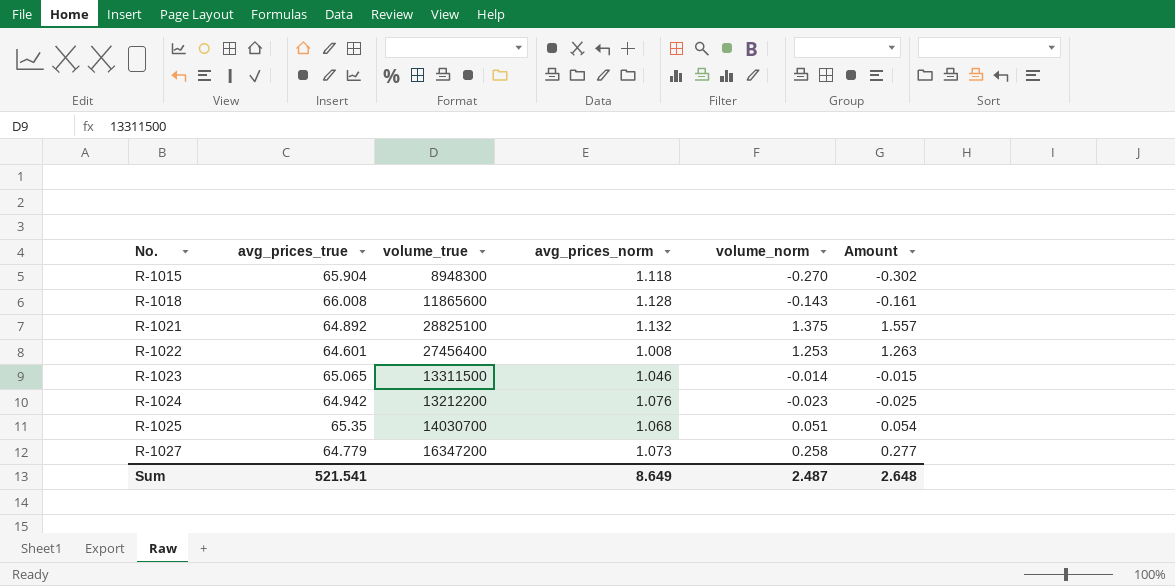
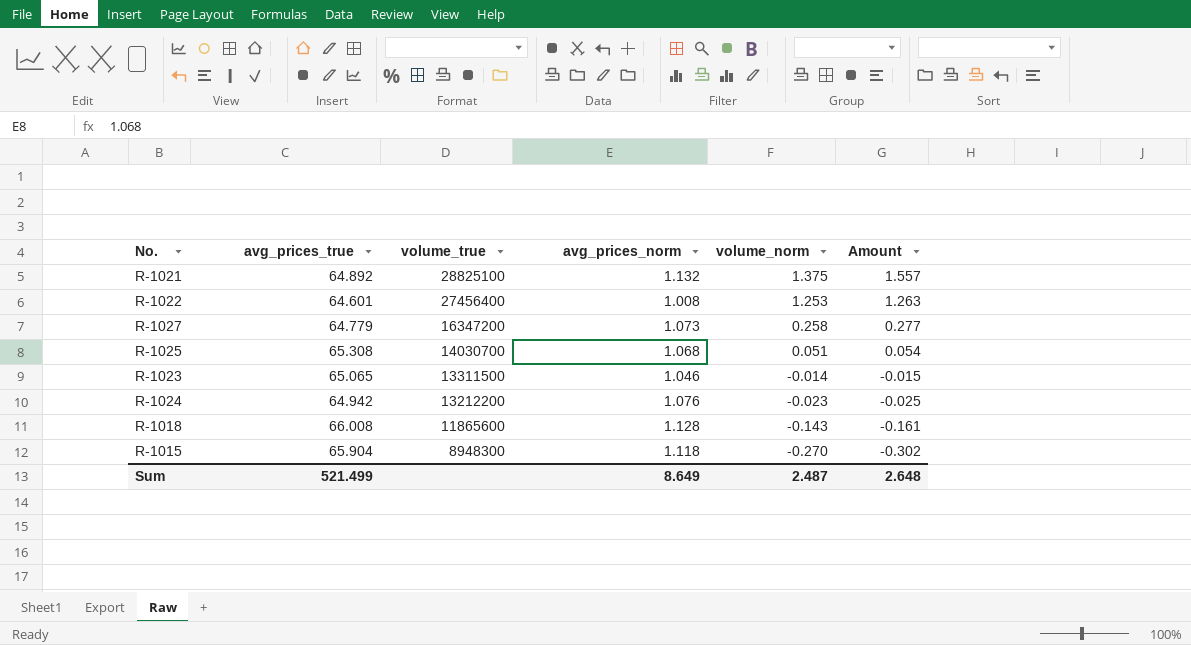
row order: No. ascending -> volume_true descending
R-1025 | avg_prices_true: 65.35 -> 65.308
Sum | avg_prices_true: 521.541 -> 521.499

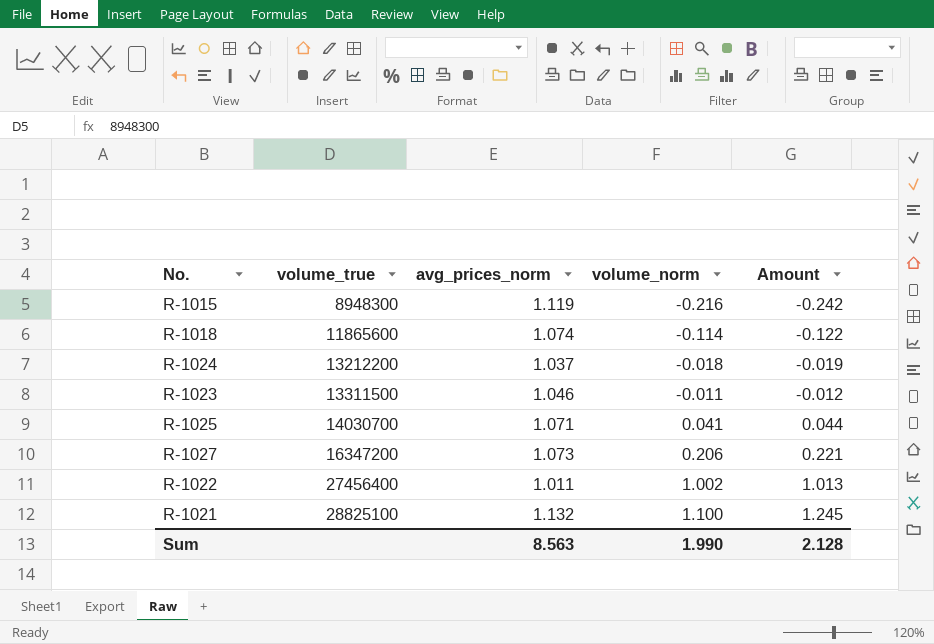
row order: volume_true descending -> volume_true ascending
column avg_prices_true | position: 2 -> none
R-1015 | avg_prices_norm: 1.118 -> 1.119
R-1015 | volume_norm: -0.270 -> -0.216
R-1015 | Amount: -0.302 -> -0.242
R-1018 | avg_prices_norm: 1.128 -> 1.074
R-1018 | volume_norm: -0.143 -> -0.114
R-1018 | Amount: -0.161 -> -0.122
R-1024 | avg_prices_norm: 1.076 -> 1.037
R-1024 | volume_norm: -0.023 -> -0.018
R-1024 | Amount: -0.025 -> -0.019
R-1023 | volume_norm: -0.014 -> -0.011
R-1023 | Amount: -0.015 -> -0.012
R-1025 | avg_prices_norm: 1.068 -> 1.071
R-1025 | volume_norm: 0.051 -> 0.041
R-1025 | Amount: 0.054 -> 0.044
R-1027 | volume_norm: 0.258 -> 0.206
R-1027 | Amount: 0.277 -> 0.221
R-1022 | avg_prices_norm: 1.008 -> 1.011
R-1022 | volume_norm: 1.253 -> 1.002
R-1022 | Amount: 1.263 -> 1.013
R-1021 | volume_norm: 1.375 -> 1.100
R-1021 | Amount: 1.557 -> 1.245
Sum | avg_prices_norm: 8.649 -> 8.563
Sum | volume_norm: 2.487 -> 1.990
Sum | Amount: 2.648 -> 2.128

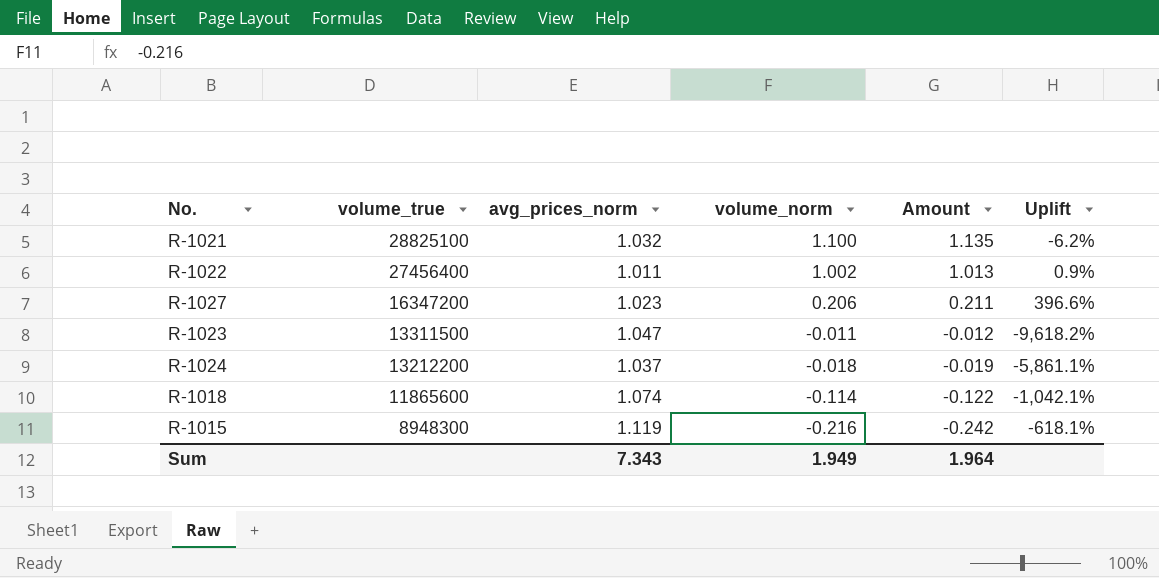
row order: volume_true ascending -> volume_true descending
column Uplift | formula: none -> ([avg_prices_norm] - [volume_norm]) / [volume_norm]
row R-1025: 14030700 | 1.071 | 0.041 | 0.044 -> none
R-1021 | avg_prices_norm: 1.132 -> 1.032
R-1021 | Amount: 1.245 -> 1.135
R-1027 | avg_prices_norm: 1.073 -> 1.023
R-1027 | Amount: 0.221 -> 0.211
R-1023 | avg_prices_norm: 1.046 -> 1.047
Sum | avg_prices_norm: 8.563 -> 7.343
Sum | volume_norm: 1.990 -> 1.949
Sum | Amount: 2.128 -> 1.964

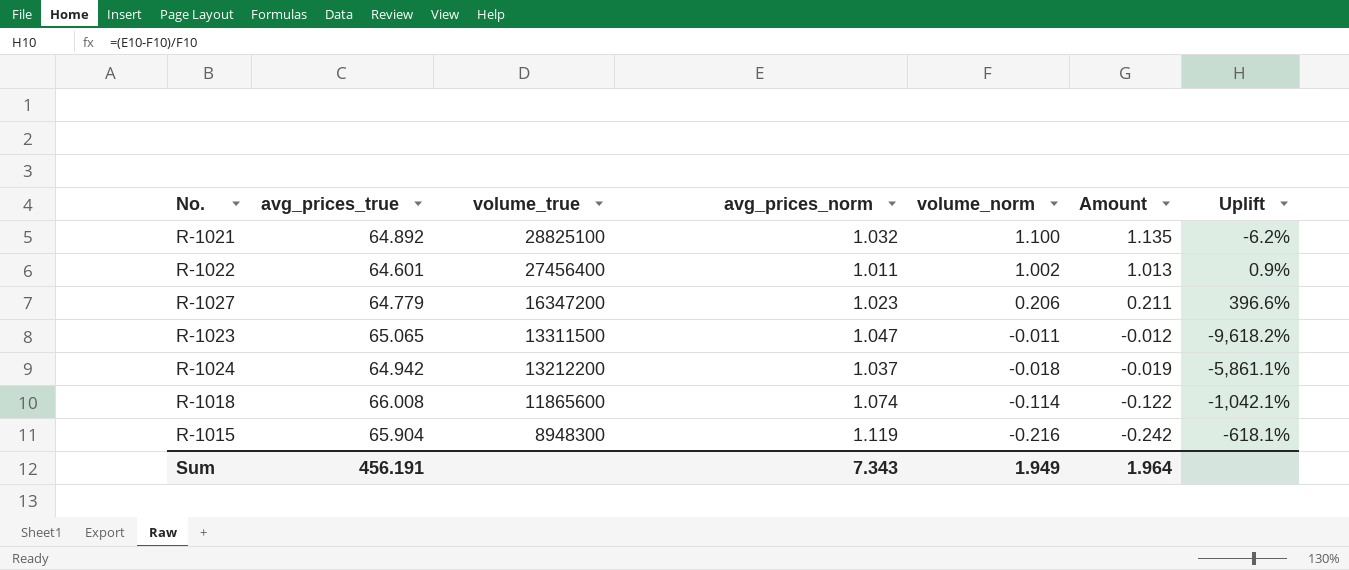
column avg_prices_true | position: none -> 2

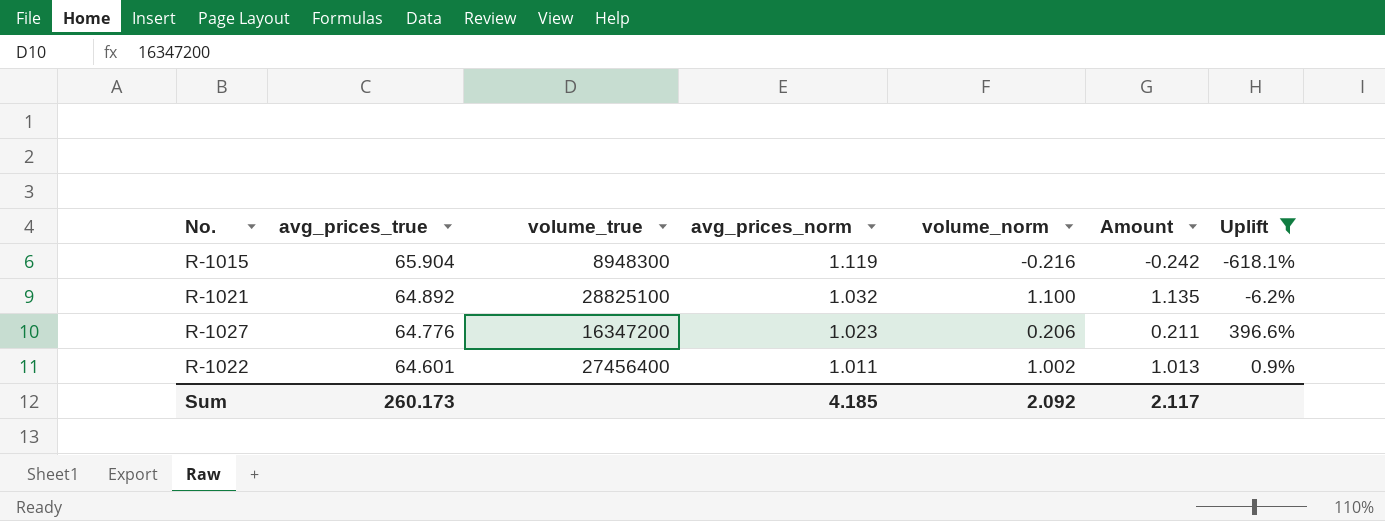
filter: none -> Uplift >= -618.1%
row order: volume_true descending -> avg_prices_true descending
R-1027 | avg_prices_true: 64.779 -> 64.776
Sum | avg_prices_true: 456.191 -> 260.173
Sum | avg_prices_norm: 7.343 -> 4.185
Sum | volume_norm: 1.949 -> 2.092
Sum | Amount: 1.964 -> 2.117

